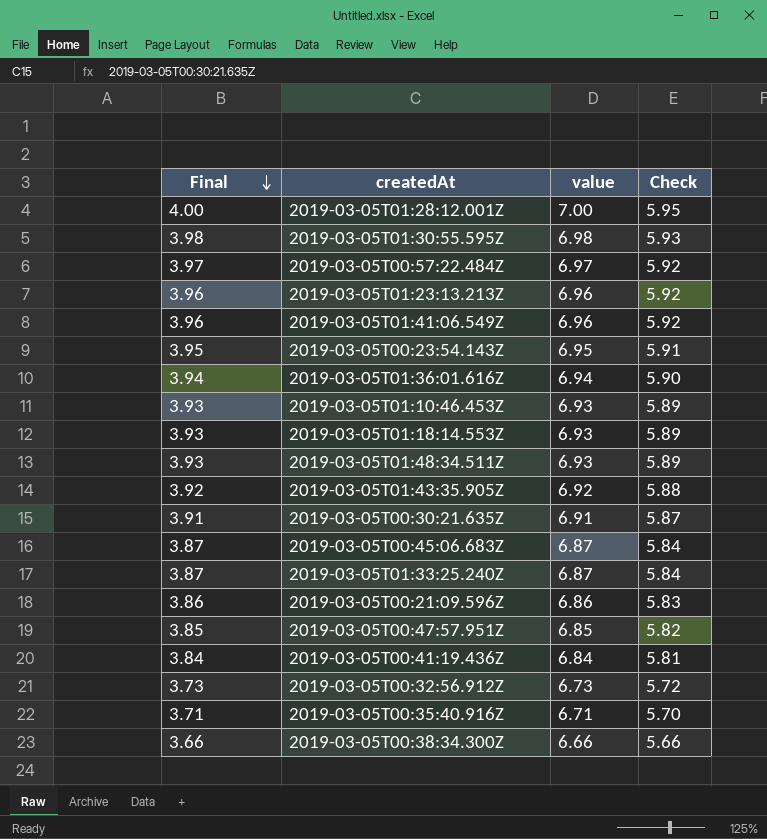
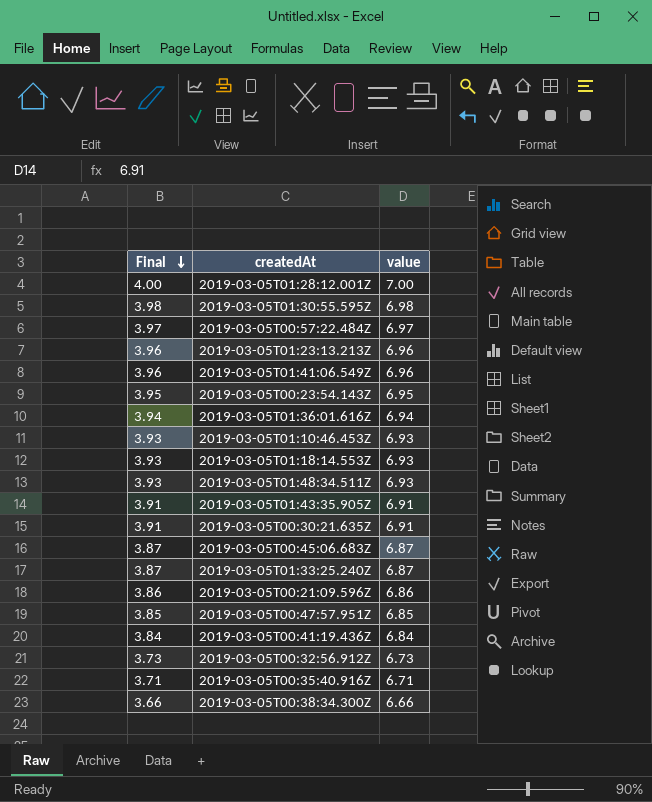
column Check | formula: [value] * 0.85 -> none
2019-03-05T01:43:35.905Z | Final: 3.92 -> 3.91
2019-03-05T01:43:35.905Z | value: 6.92 -> 6.91

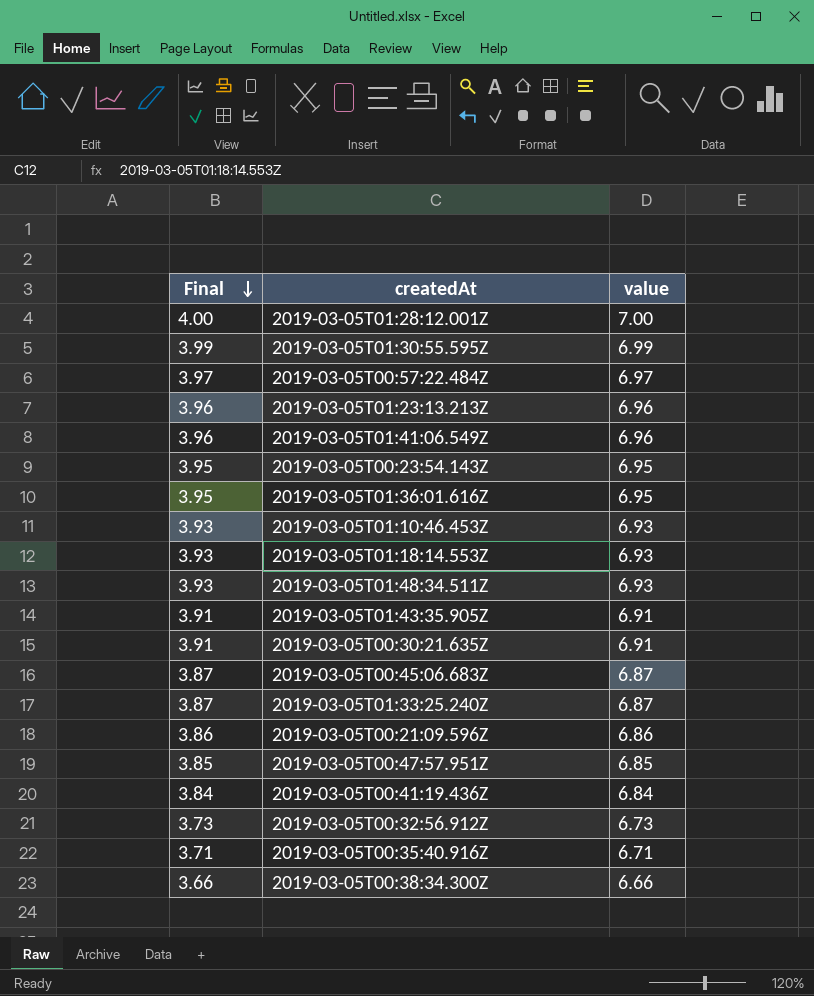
2019-03-05T01:30:55.595Z | Final: 3.98 -> 3.99
2019-03-05T01:30:55.595Z | value: 6.98 -> 6.99
2019-03-05T01:36:01.616Z | Final: 3.94 -> 3.95
2019-03-05T01:36:01.616Z | value: 6.94 -> 6.95

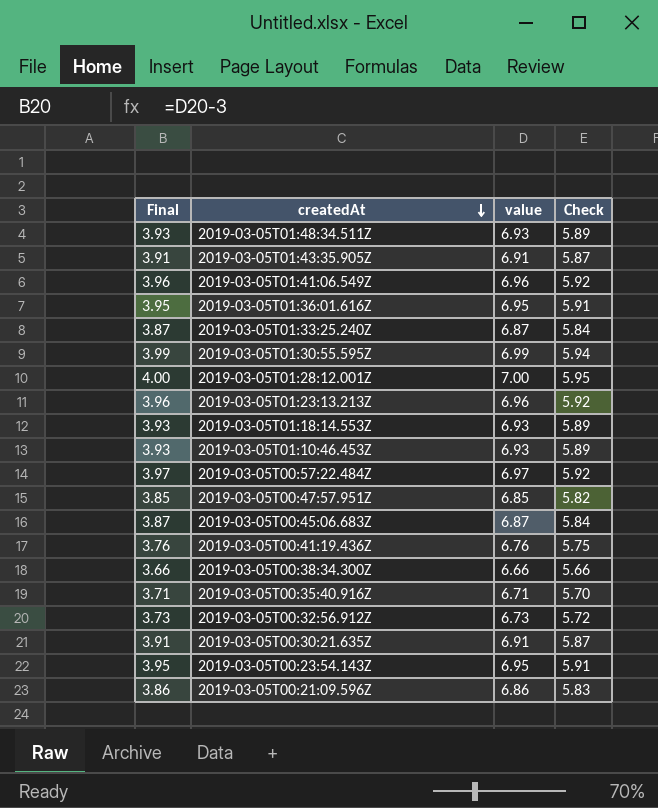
row order: Final descending -> createdAt descending
column Check | formula: none -> [value] * 0.85
2019-03-05T00:41:19.436Z | Final: 3.84 -> 3.76
2019-03-05T00:41:19.436Z | value: 6.84 -> 6.76

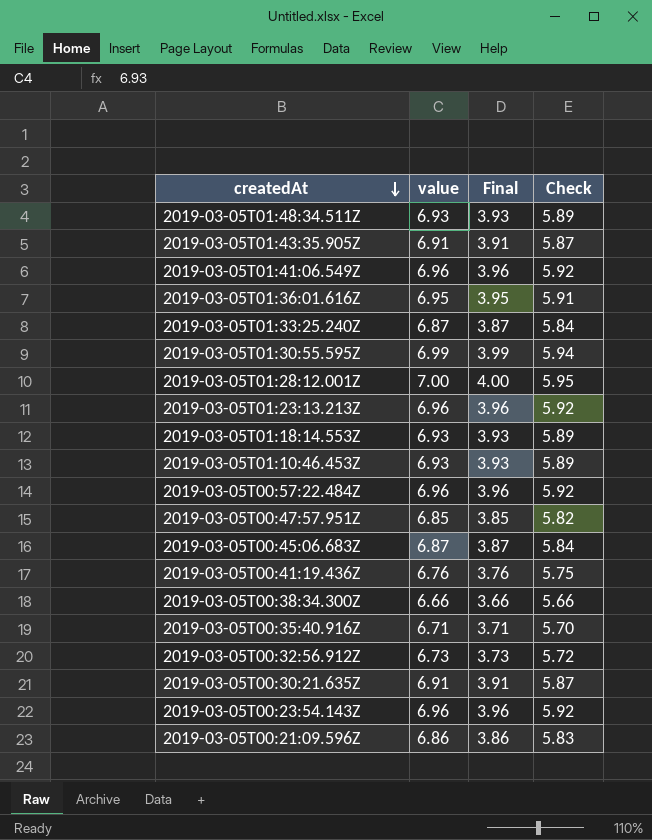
column Final | position: 1 -> 3
2019-03-05T00:57:22.484Z | value: 6.97 -> 6.96
2019-03-05T00:57:22.484Z | Final: 3.97 -> 3.96
2019-03-05T00:23:54.143Z | value: 6.95 -> 6.96
2019-03-05T00:23:54.143Z | Final: 3.95 -> 3.96
2019-03-05T00:23:54.143Z | Check: 5.91 -> 5.92

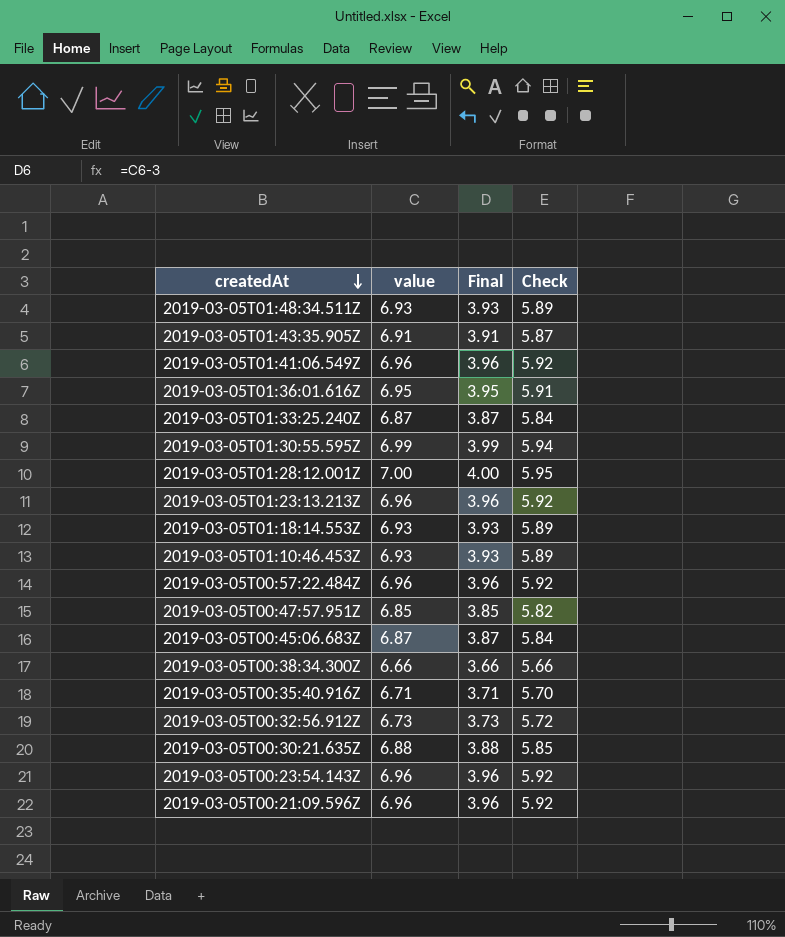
row 2019-03-05T00:41:19.436Z: 6.76 | 3.76 | 5.75 -> none
2019-03-05T00:30:21.635Z | value: 6.91 -> 6.88
2019-03-05T00:30:21.635Z | Final: 3.91 -> 3.88
2019-03-05T00:30:21.635Z | Check: 5.87 -> 5.85
2019-03-05T00:21:09.596Z | value: 6.86 -> 6.96
2019-03-05T00:21:09.596Z | Final: 3.86 -> 3.96
2019-03-05T00:21:09.596Z | Check: 5.83 -> 5.92

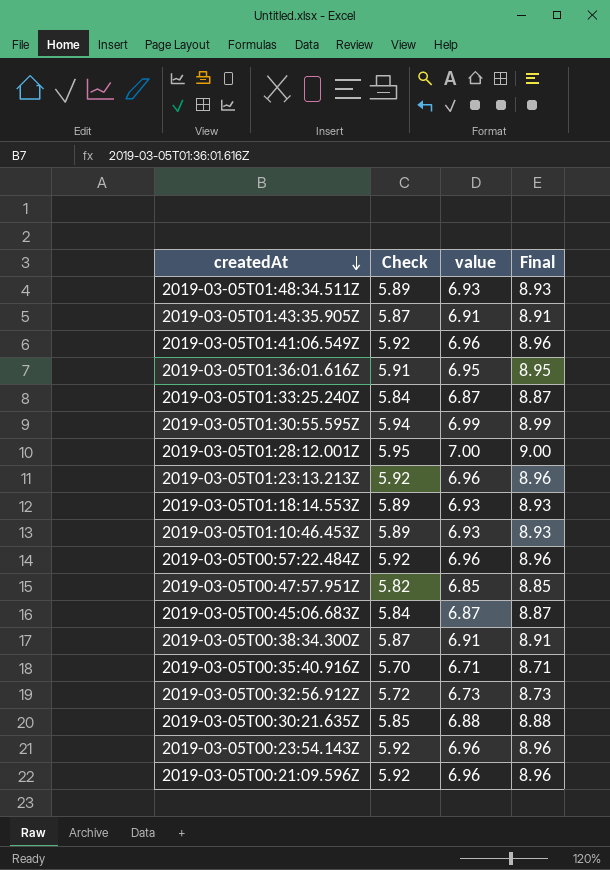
column Check | position: 4 -> 2
column Final | formula: [value] - 3 -> [value] + 2
2019-03-05T00:38:34.300Z | Check: 5.66 -> 5.87
2019-03-05T00:38:34.300Z | value: 6.66 -> 6.91

